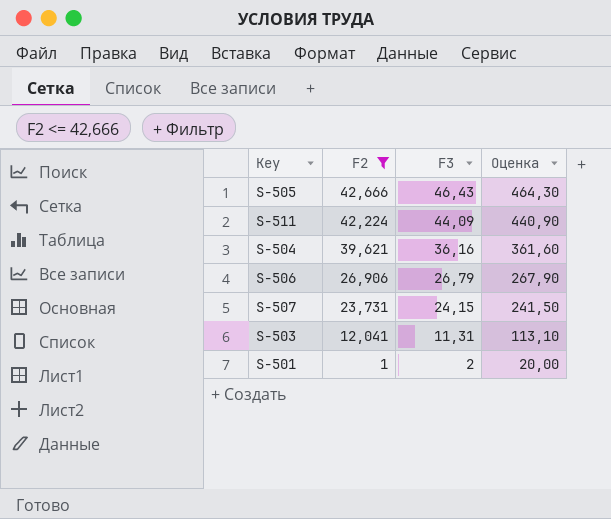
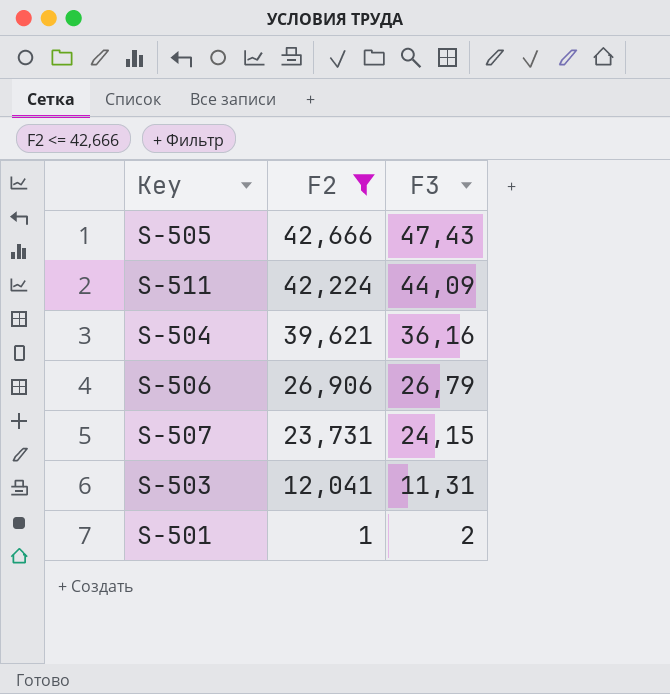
column Оценка | formula: [F3] * 10 -> none
S-505 | F3: 46,43 -> 47,43

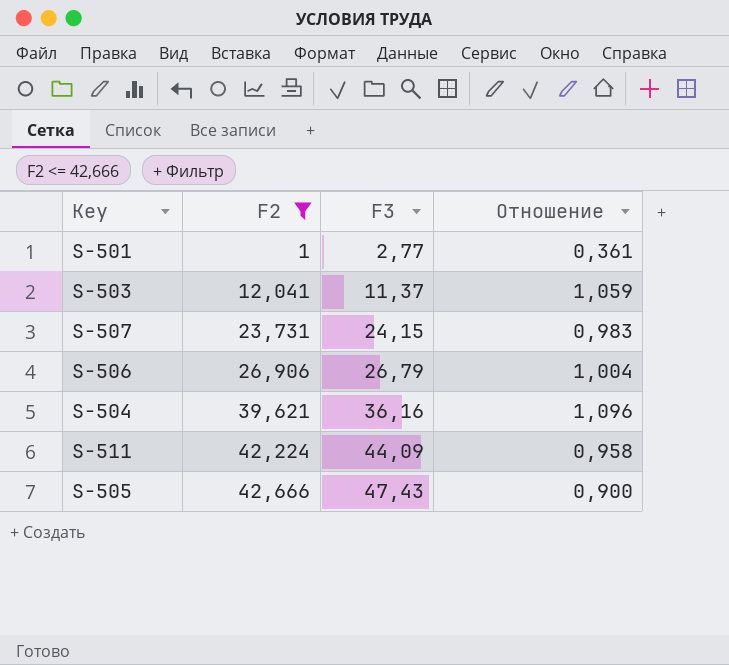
row order: F2 descending -> F2 ascending
column Отношение | formula: none -> [F2] / [F3]
S-501 | F3: 2 -> 2,77
S-503 | F3: 11,31 -> 11,37

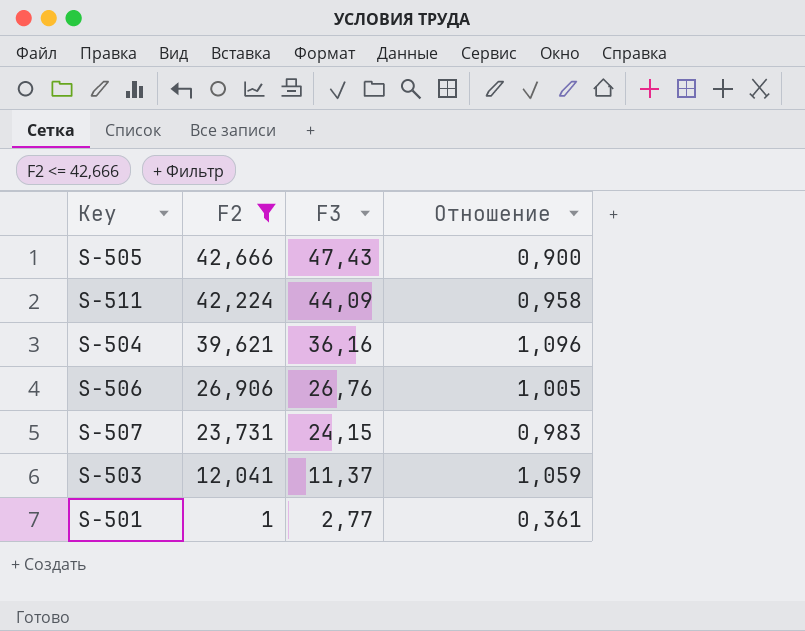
row order: F2 ascending -> F2 descending
S-506 | F3: 26,79 -> 26,76
S-506 | Отношение: 1,004 -> 1,005

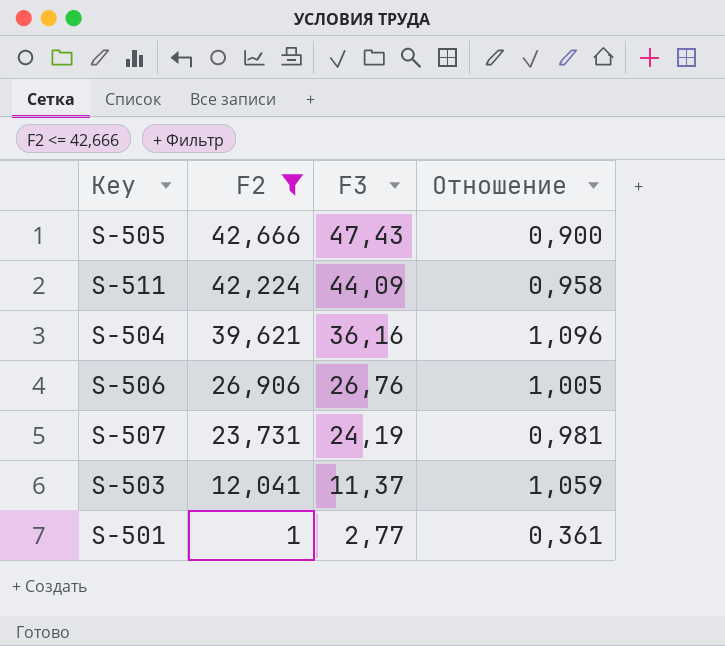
S-507 | F3: 24,15 -> 24,19
S-507 | Отношение: 0,983 -> 0,981

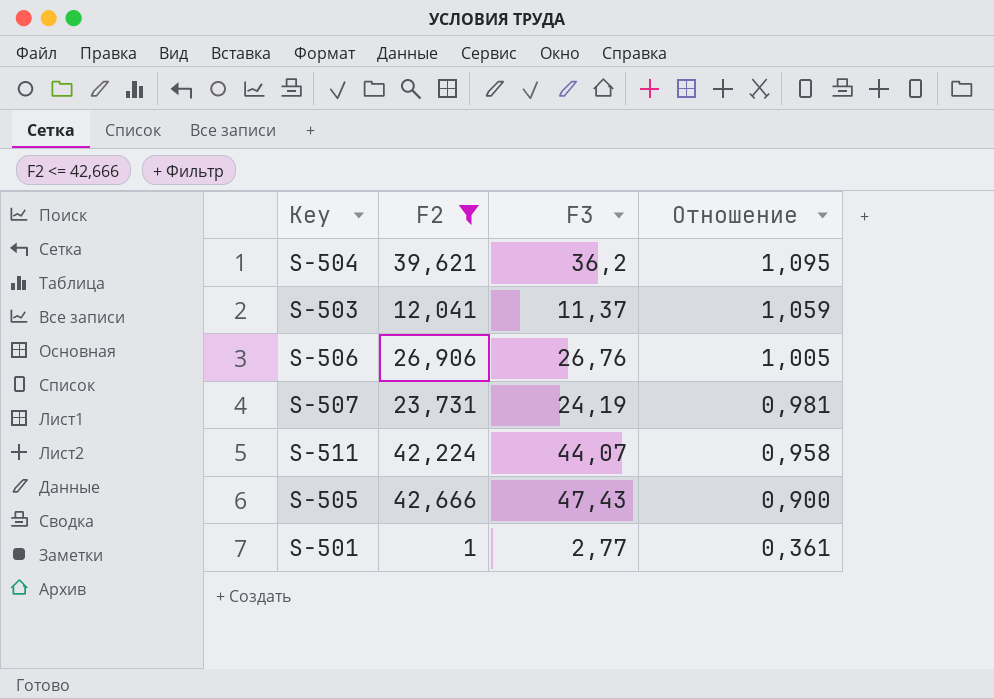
row order: F2 descending -> Отношение descending
S-504 | F3: 36,16 -> 36,2
S-504 | Отношение: 1,096 -> 1,095
S-511 | F3: 44,09 -> 44,07

